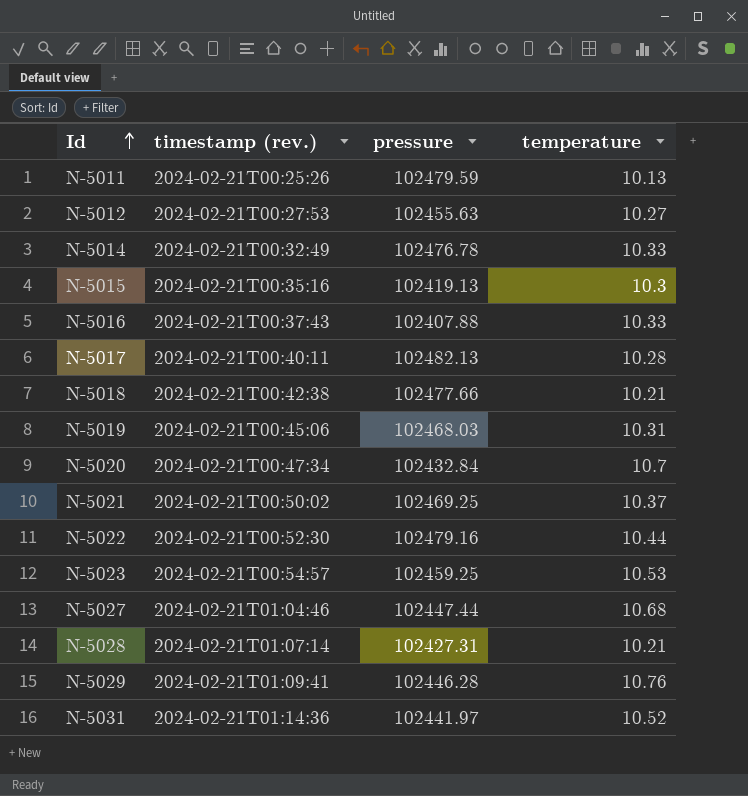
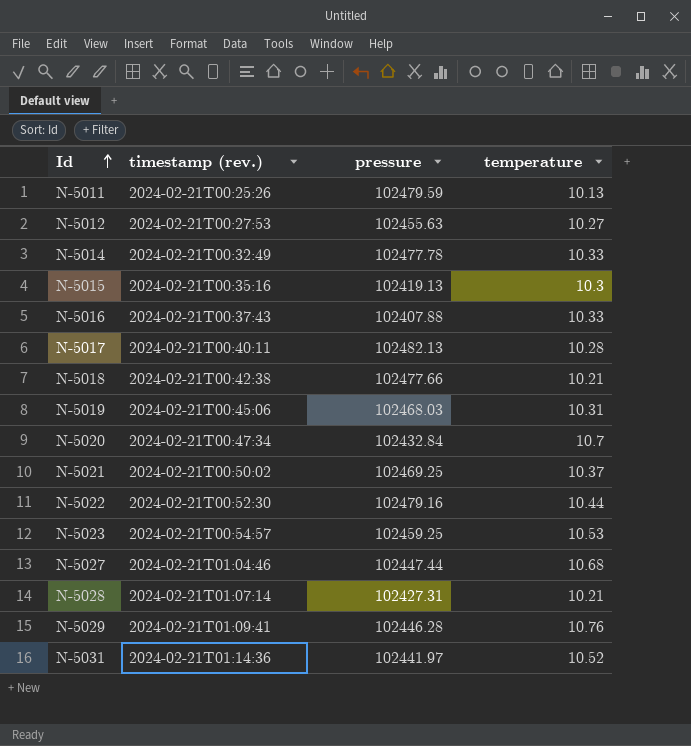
N-5014 | pressure: 102476.78 -> 102477.78

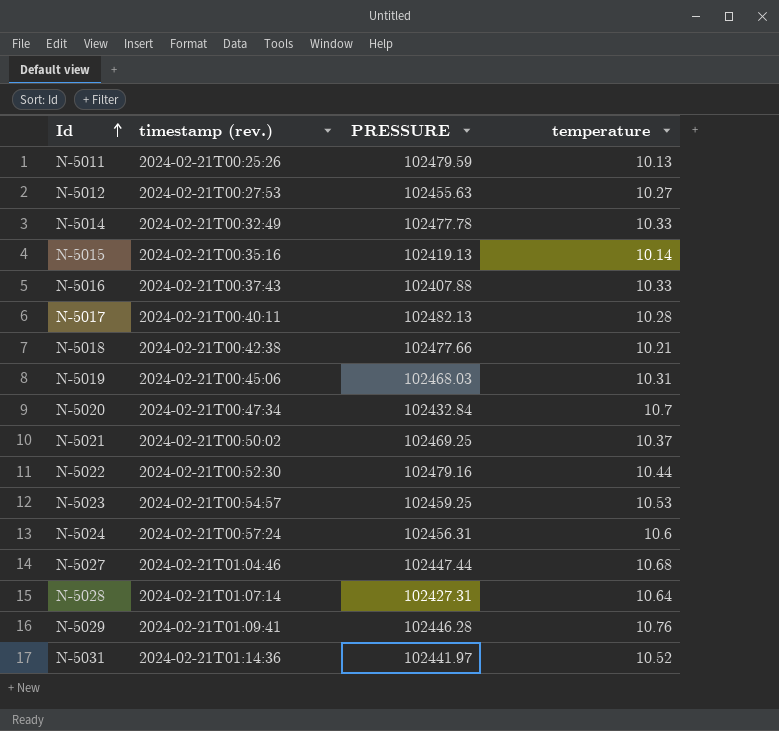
column name: pressure -> PRESSURE
N-5015 | temperature: 10.3 -> 10.14
row N-5024: none -> 2024-02-21T00:57:24 | 102456.31 | 10.6
N-5028 | temperature: 10.21 -> 10.64

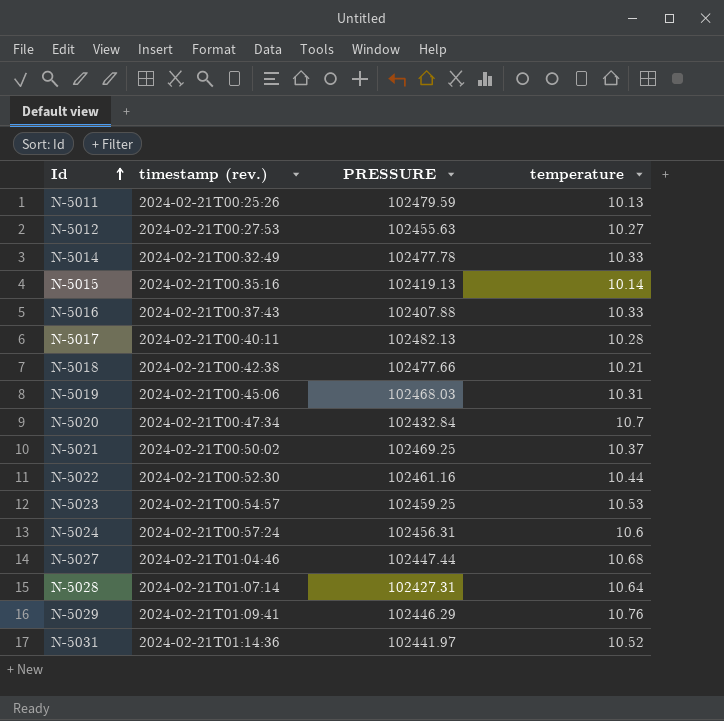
N-5022 | PRESSURE: 102479.16 -> 102461.16
N-5029 | PRESSURE: 102446.28 -> 102446.29

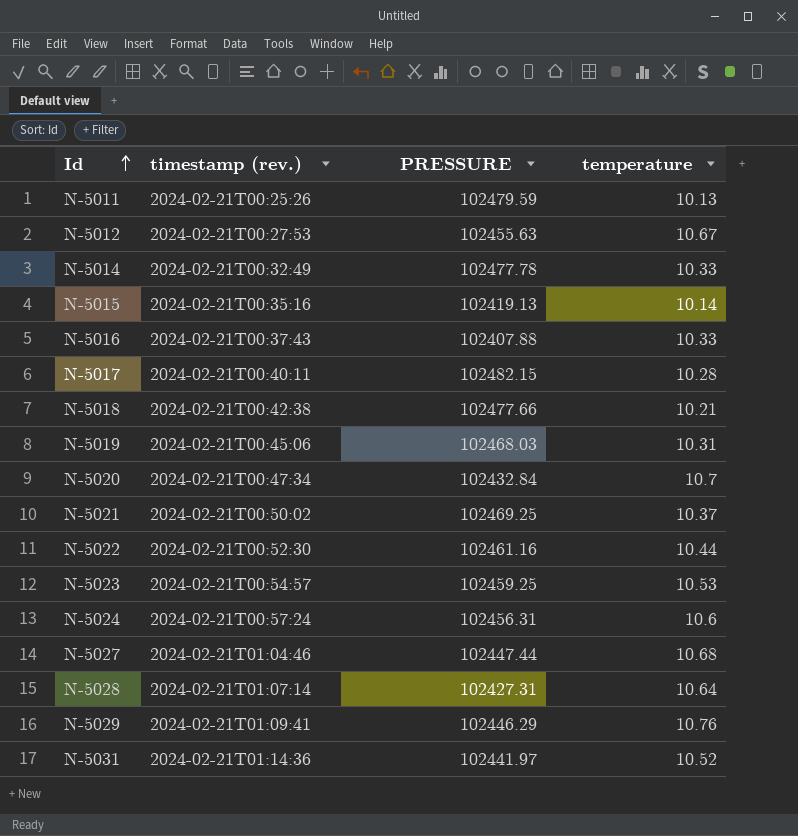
N-5012 | temperature: 10.27 -> 10.67
N-5017 | PRESSURE: 102482.13 -> 102482.15

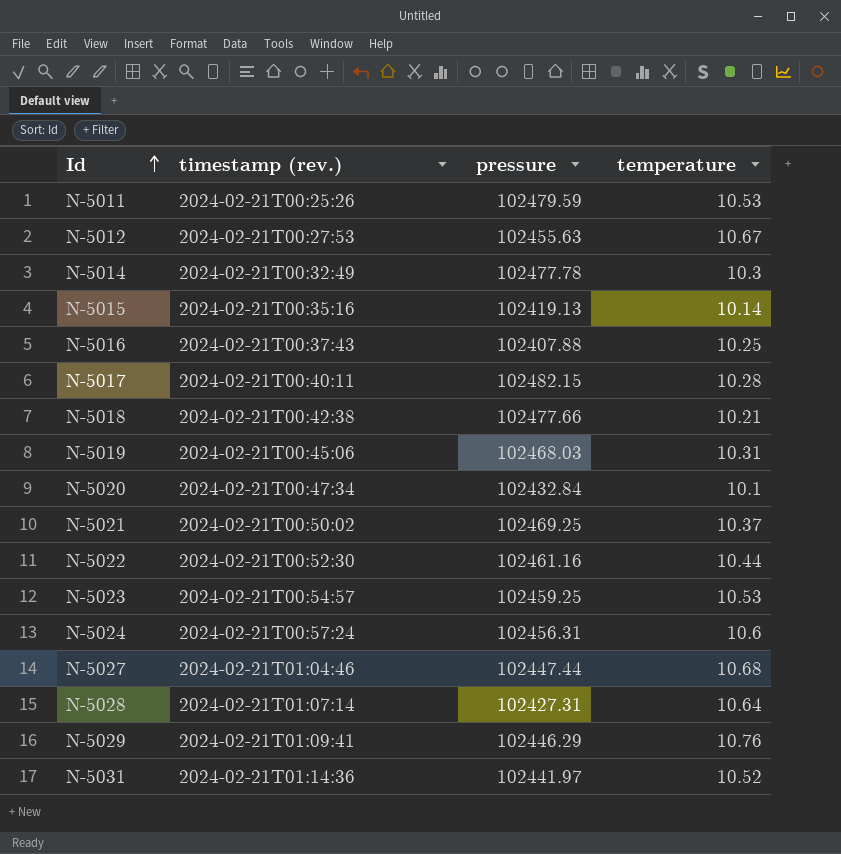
column name: PRESSURE -> pressure
N-5011 | temperature: 10.13 -> 10.53
N-5014 | temperature: 10.33 -> 10.3
N-5016 | temperature: 10.33 -> 10.25
N-5020 | temperature: 10.7 -> 10.1

